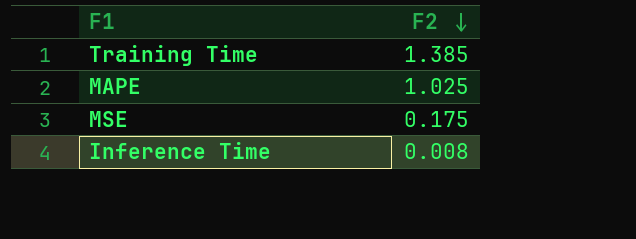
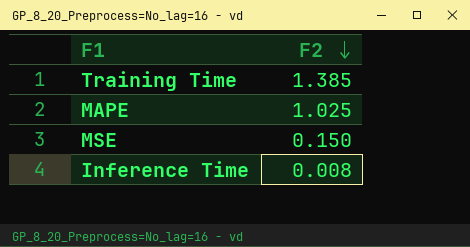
MSE | F2: 0.175 -> 0.150

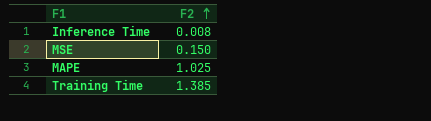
row order: F2 descending -> F2 ascending

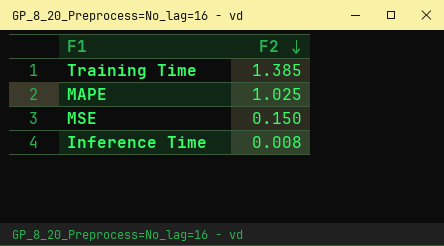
row order: F2 ascending -> F2 descending

